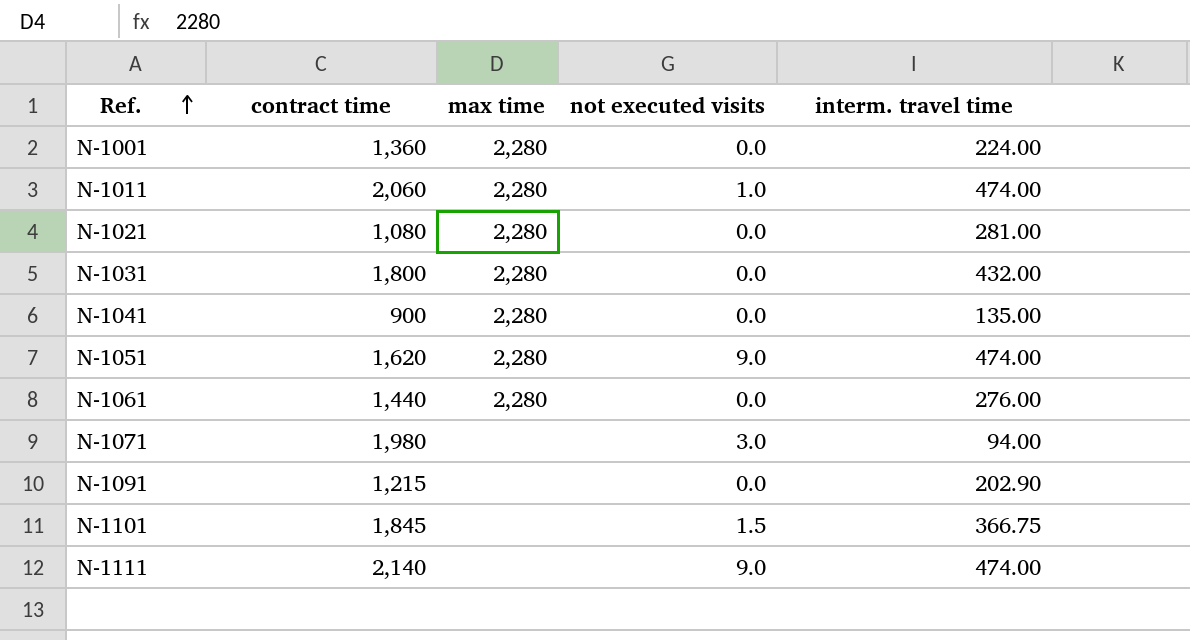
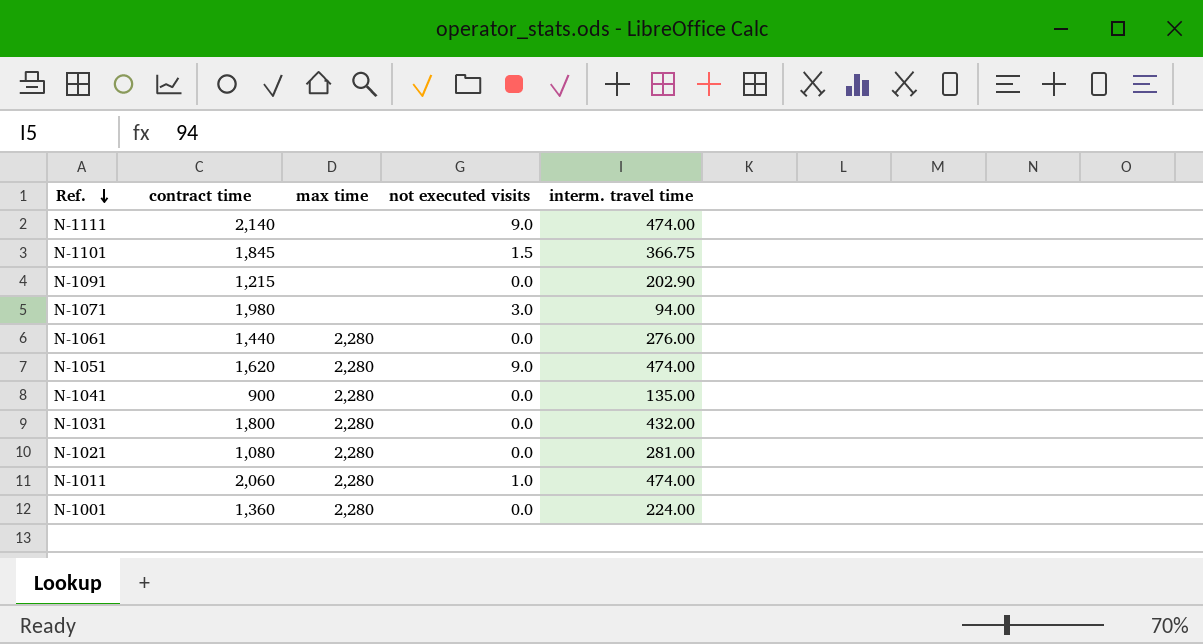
row order: Ref. ascending -> Ref. descending

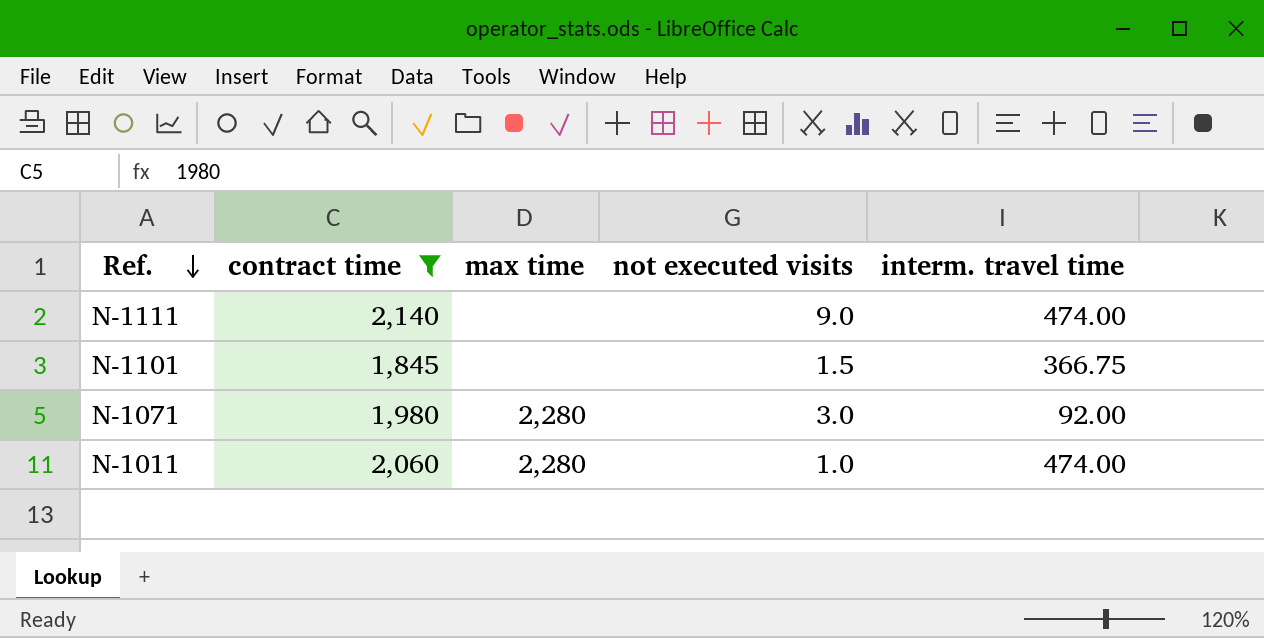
filter: none -> contract time >= 1,845
N-1071 | max time: none -> 2,280
N-1071 | interm. travel time: 94.00 -> 92.00

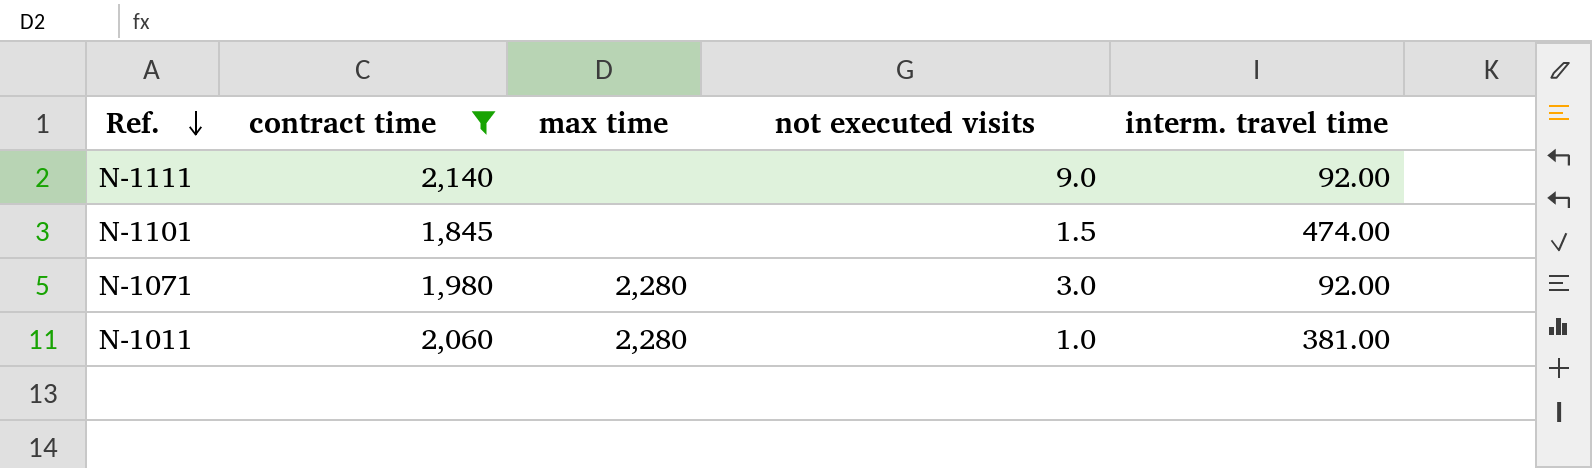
N-1111 | interm. travel time: 474.00 -> 92.00
N-1101 | interm. travel time: 366.75 -> 474.00
N-1011 | interm. travel time: 474.00 -> 381.00

